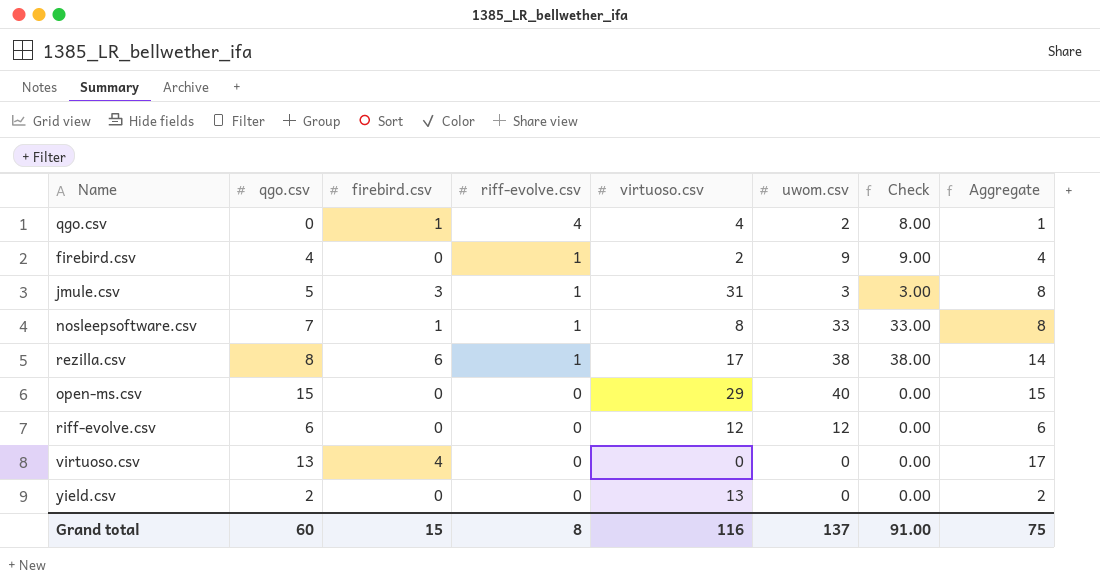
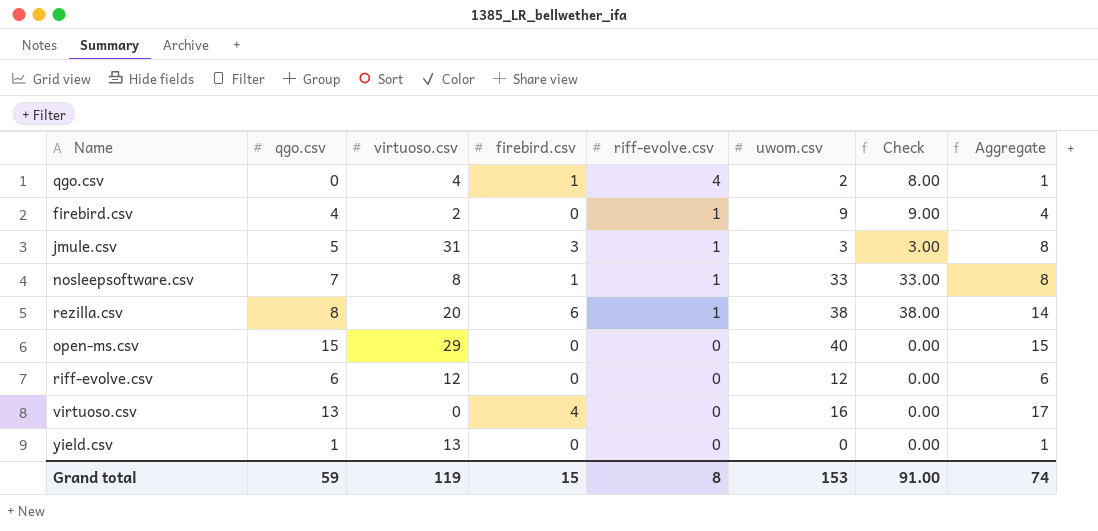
column virtuoso.csv | position: 5 -> 3
rezilla.csv | virtuoso.csv: 17 -> 20
virtuoso.csv | uwom.csv: 0 -> 16
yield.csv | qgo.csv: 2 -> 1
yield.csv | Aggregate: 2 -> 1
Grand total | qgo.csv: 60 -> 59
Grand total | virtuoso.csv: 116 -> 119
Grand total | uwom.csv: 137 -> 153
Grand total | Aggregate: 75 -> 74

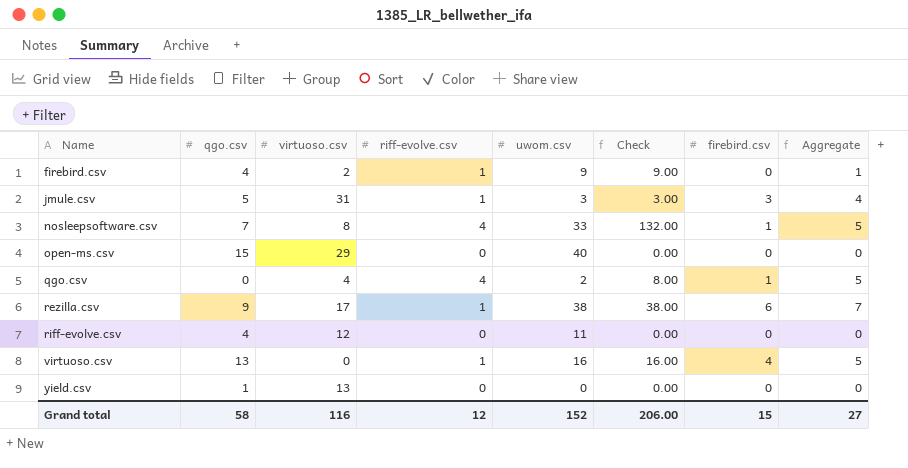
row order: riff-evolve.csv descending -> Name ascending
column firebird.csv | position: 4 -> 7
column Aggregate | formula: [qgo.csv] + [firebird.csv] -> [riff-evolve.csv] + [firebird.csv]
nosleepsoftware.csv | riff-evolve.csv: 1 -> 4
nosleepsoftware.csv | Check: 33.00 -> 132.00
rezilla.csv | qgo.csv: 8 -> 9
rezilla.csv | virtuoso.csv: 20 -> 17
riff-evolve.csv | qgo.csv: 6 -> 4
riff-evolve.csv | uwom.csv: 12 -> 11
virtuoso.csv | riff-evolve.csv: 0 -> 1
virtuoso.csv | Check: 0.00 -> 16.00
Grand total | qgo.csv: 59 -> 58
Grand total | virtuoso.csv: 119 -> 116
Grand total | riff-evolve.csv: 8 -> 12
Grand total | uwom.csv: 153 -> 152
Grand total | Check: 91.00 -> 206.00
Grand total | Aggregate: 74 -> 27

